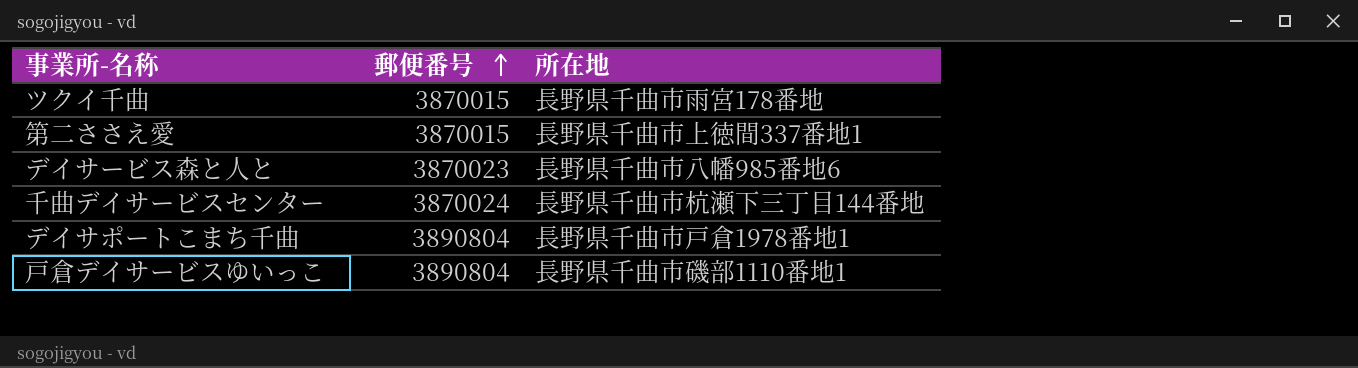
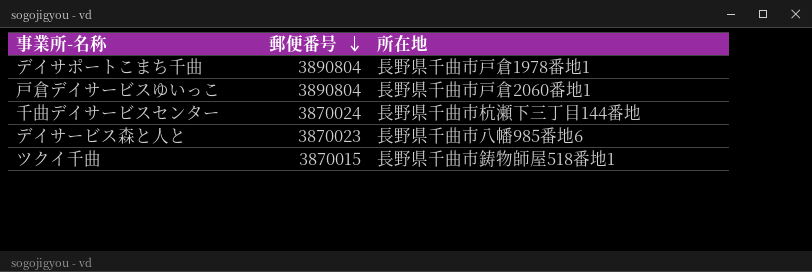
row order: 郵便番号 ascending -> 郵便番号 descending
row 第二ささえ愛: 3870015 | 長野県千曲市上徳間337番地1 -> none
戸倉デイサービスゆいっこ | 所在地: 長野県千曲市磯部1110番地1 -> 長野県千曲市戸倉2060番地1
ツクイ千曲 | 所在地: 長野県千曲市雨宮178番地 -> 長野県千曲市鋳物師屋518番地1

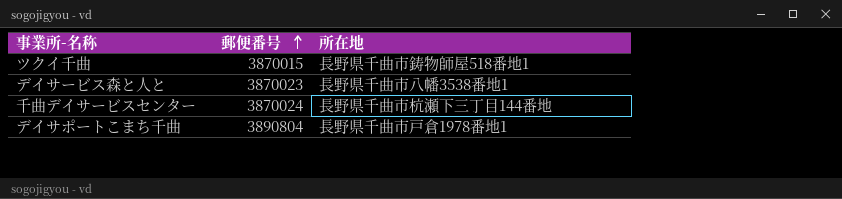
row order: 郵便番号 descending -> 郵便番号 ascending
row 戸倉デイサービスゆいっこ: 3890804 | 長野県千曲市戸倉2060番地1 -> none
デイサービス森と人と | 所在地: 長野県千曲市八幡985番地6 -> 長野県千曲市八幡3538番地1

